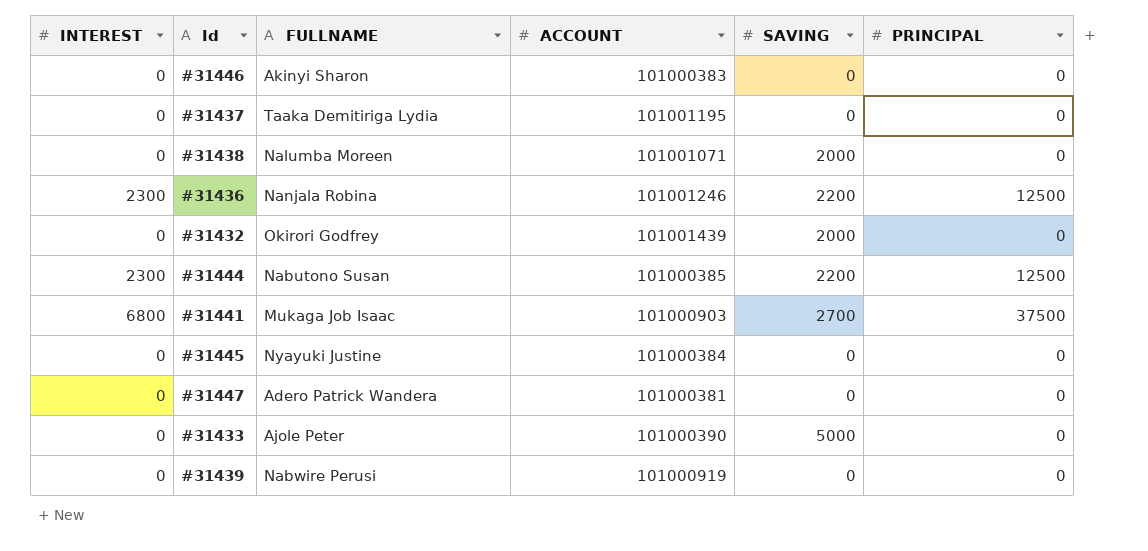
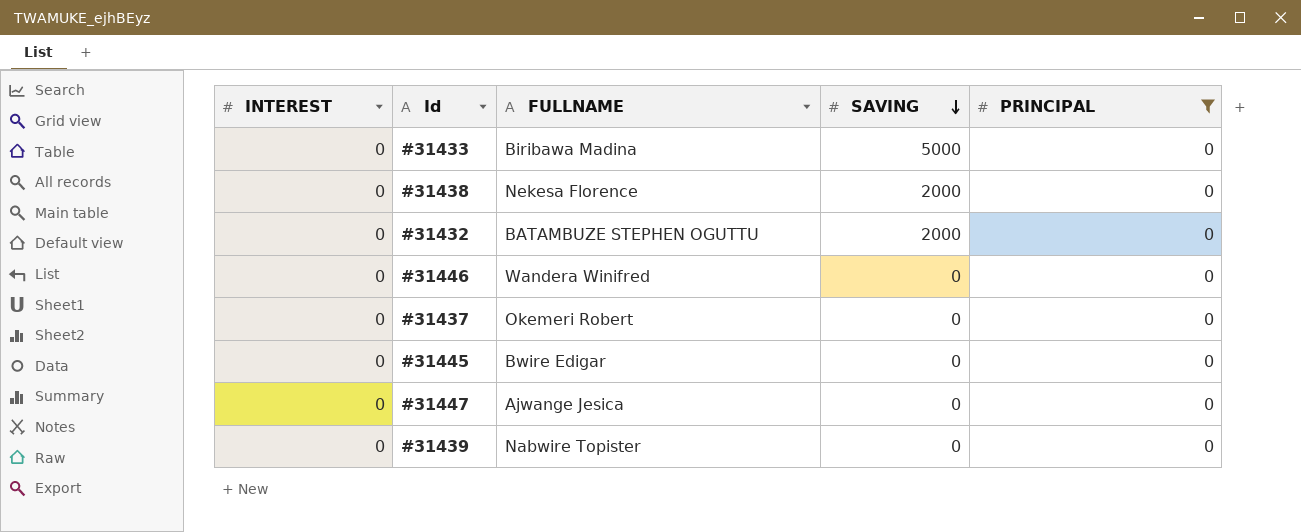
filter: none -> PRINCIPAL = 0
row order: none -> SAVING descending
column ACCOUNT | position: 4 -> none
#31433 | FULLNAME: Ajole Peter -> Biribawa Madina
#31438 | FULLNAME: Nalumba Moreen -> Nekesa Florence
#31432 | FULLNAME: Okirori Godfrey -> BATAMBUZE STEPHEN OGUTTU
#31446 | FULLNAME: Akinyi Sharon -> Wandera Winifred
#31437 | FULLNAME: Taaka Demitiriga Lydia -> Okemeri Robert
#31445 | FULLNAME: Nyayuki Justine -> Bwire Edigar
#31447 | FULLNAME: Adero Patrick Wandera -> Ajwange Jesica
#31439 | FULLNAME: Nabwire Perusi -> Nabwire Topister

